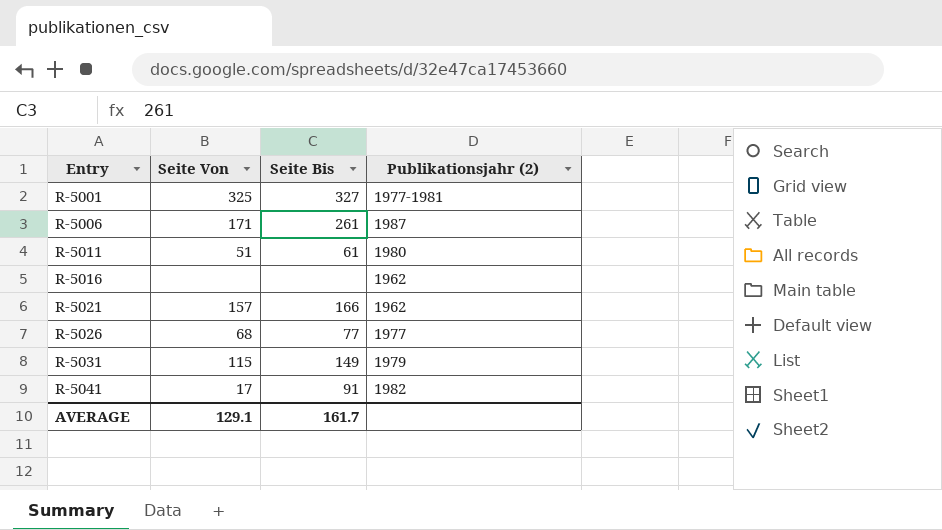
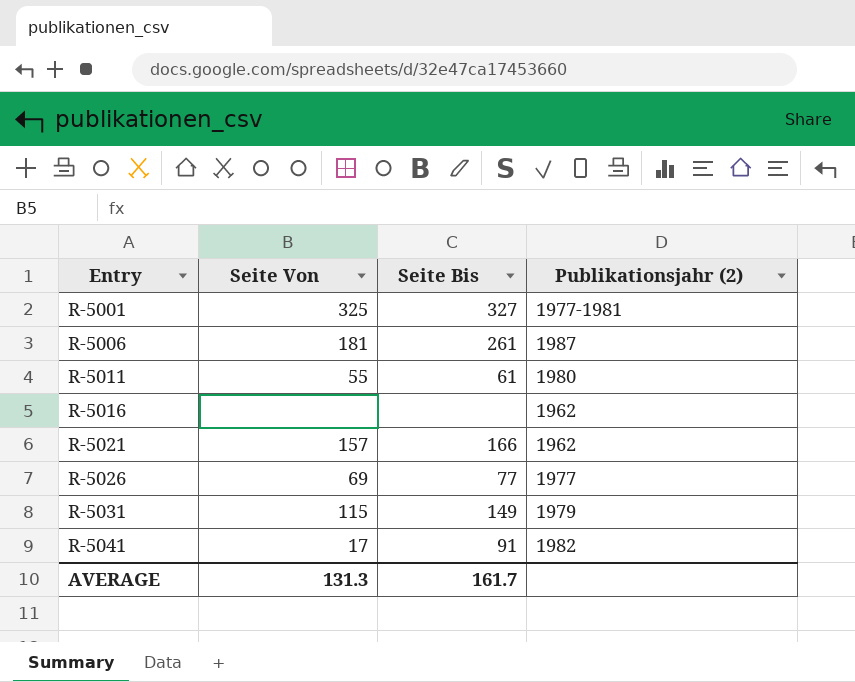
R-5006 | Seite Von: 171 -> 181
R-5011 | Seite Von: 51 -> 55
R-5026 | Seite Von: 68 -> 69
AVERAGE | Seite Von: 129.1 -> 131.3

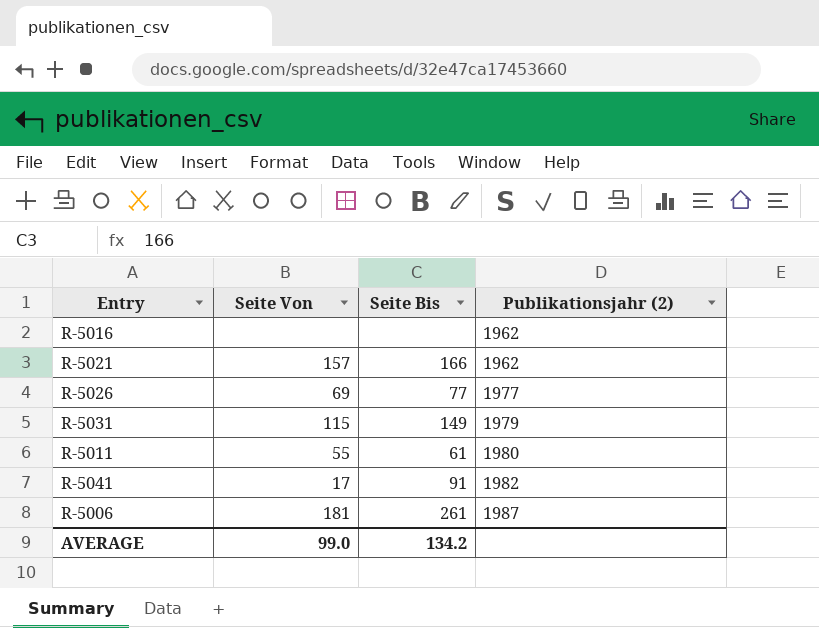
row order: Entry ascending -> Publikationsjahr (2) ascending
row R-5001: 325 | 327 | 1977-1981 -> none
AVERAGE | Seite Von: 131.3 -> 99.0
AVERAGE | Seite Bis: 161.7 -> 134.2

